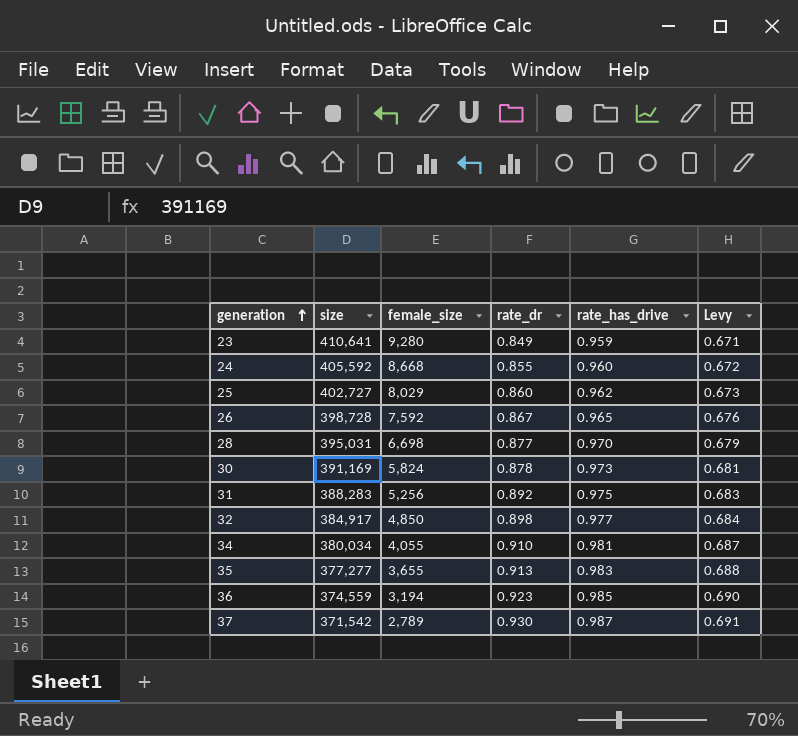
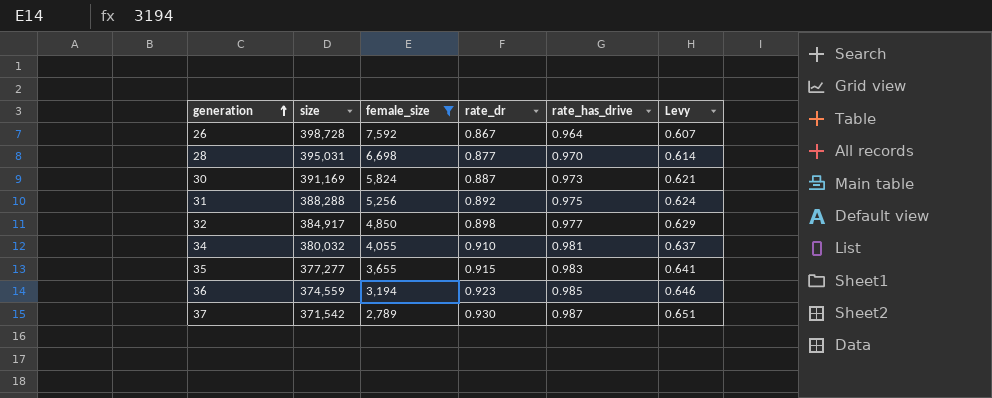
filter: none -> female_size <= 7,592
column Levy | formula: [rate_has_drive] * 0.7 -> [rate_dr] * 0.7
26 | rate_has_drive: 0.965 -> 0.964
30 | rate_dr: 0.878 -> 0.887
31 | size: 388,283 -> 388,288
34 | size: 380,034 -> 380,032
35 | rate_dr: 0.913 -> 0.915

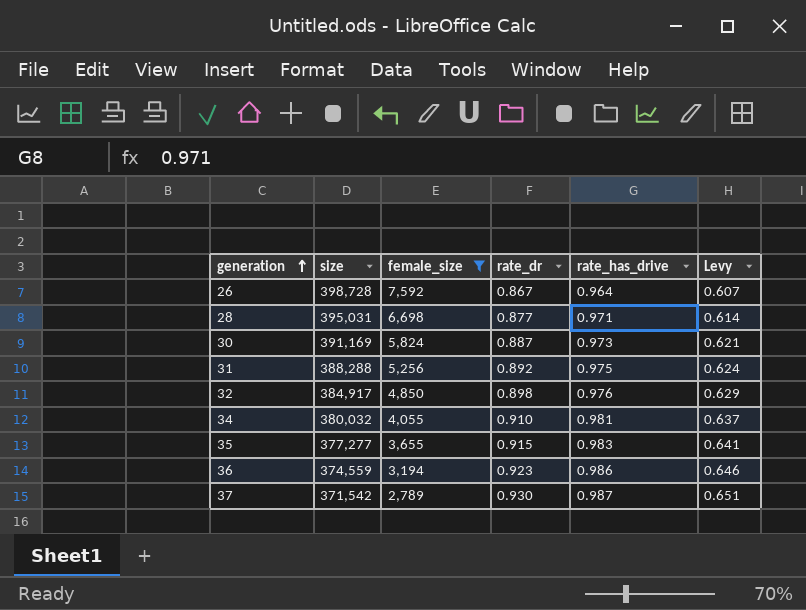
28 | rate_has_drive: 0.970 -> 0.971
32 | rate_has_drive: 0.977 -> 0.976
36 | rate_has_drive: 0.985 -> 0.986

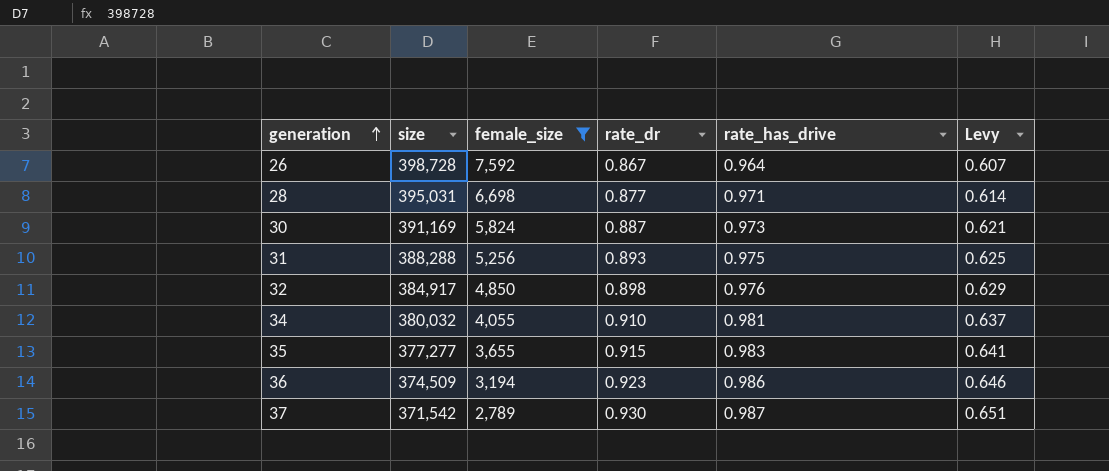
31 | rate_dr: 0.892 -> 0.893
31 | Levy: 0.624 -> 0.625
36 | size: 374,559 -> 374,509

